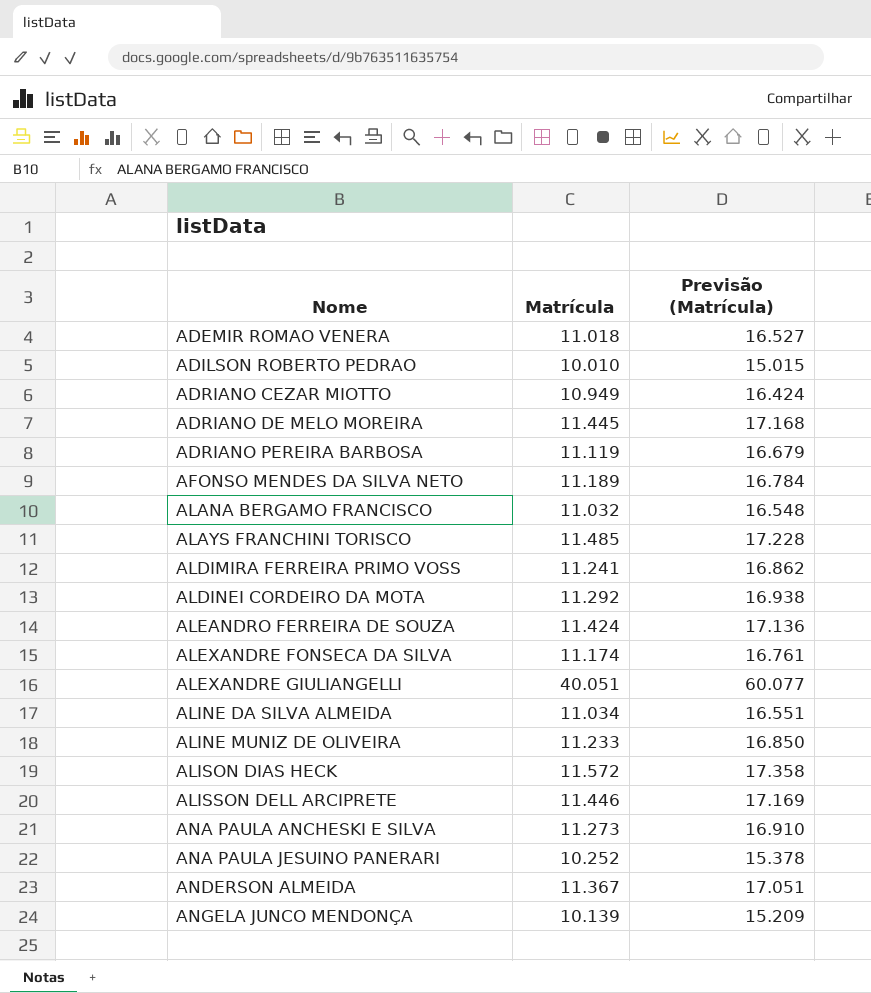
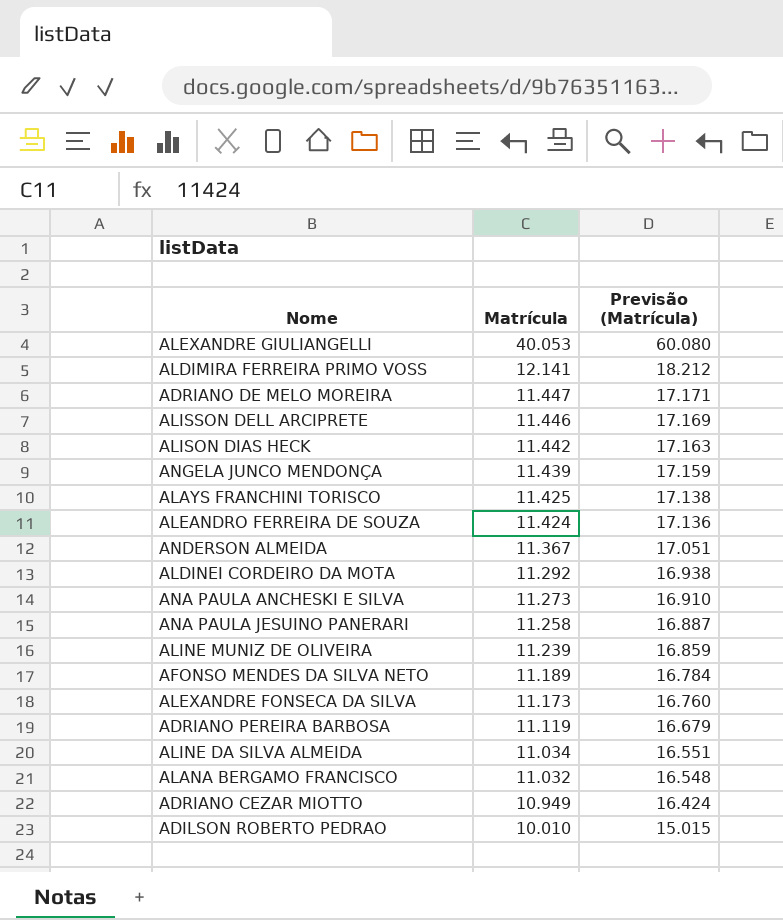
row order: Nome ascending -> Matrícula descending
row ADEMIR ROMAO VENERA: 11.018 | 16.527 -> none
ALEXANDRE GIULIANGELLI | Matrícula: 40.051 -> 40.053
ALEXANDRE GIULIANGELLI | Previsão (Matrícula): 60.077 -> 60.080
ALDIMIRA FERREIRA PRIMO VOSS | Matrícula: 11.241 -> 12.141
ALDIMIRA FERREIRA PRIMO VOSS | Previsão (Matrícula): 16.862 -> 18.212
ADRIANO DE MELO MOREIRA | Matrícula: 11.445 -> 11.447
ADRIANO DE MELO MOREIRA | Previsão (Matrícula): 17.168 -> 17.171
ALISON DIAS HECK | Matrícula: 11.572 -> 11.442
ALISON DIAS HECK | Previsão (Matrícula): 17.358 -> 17.163
ANGELA JUNCO MENDONÇA | Matrícula: 10.139 -> 11.439
ANGELA JUNCO MENDONÇA | Previsão (Matrícula): 15.209 -> 17.159
ALAYS FRANCHINI TORISCO | Matrícula: 11.485 -> 11.425
ALAYS FRANCHINI TORISCO | Previsão (Matrícula): 17.228 -> 17.138
ANA PAULA JESUINO PANERARI | Matrícula: 10.252 -> 11.258
ANA PAULA JESUINO PANERARI | Previsão (Matrícula): 15.378 -> 16.887
ALINE MUNIZ DE OLIVEIRA | Matrícula: 11.233 -> 11.239
ALINE MUNIZ DE OLIVEIRA | Previsão (Matrícula): 16.850 -> 16.859
ALEXANDRE FONSECA DA SILVA | Matrícula: 11.174 -> 11.173
ALEXANDRE FONSECA DA SILVA | Previsão (Matrícula): 16.761 -> 16.760

